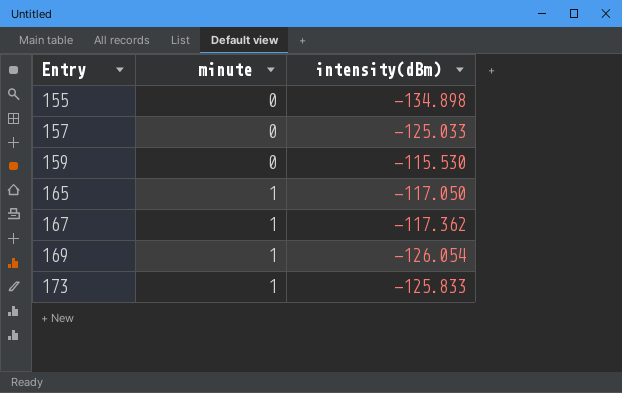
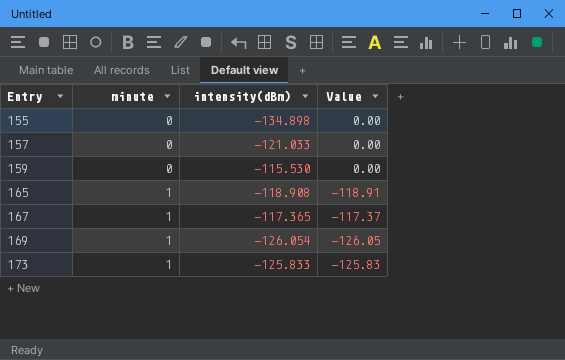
column Value | formula: none -> [minute] * [intensity(dBm)]
157 | intensity(dBm): -125.033 -> -121.033
165 | intensity(dBm): -117.050 -> -118.908
167 | intensity(dBm): -117.362 -> -117.365

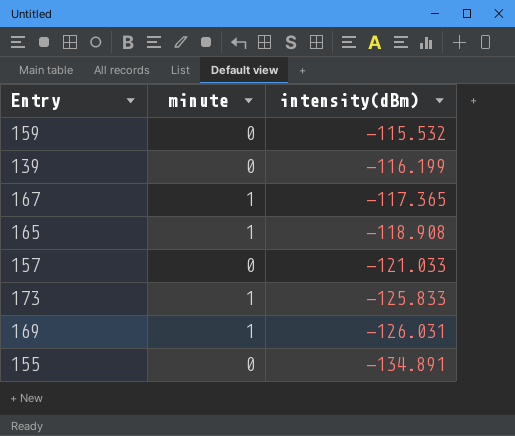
row order: Entry ascending -> intensity(dBm) descending
column Value | formula: [minute] * [intensity(dBm)] -> none
159 | intensity(dBm): -115.530 -> -115.532
row 139: none -> 0 | -116.199
169 | intensity(dBm): -126.054 -> -126.031
155 | intensity(dBm): -134.898 -> -134.891

